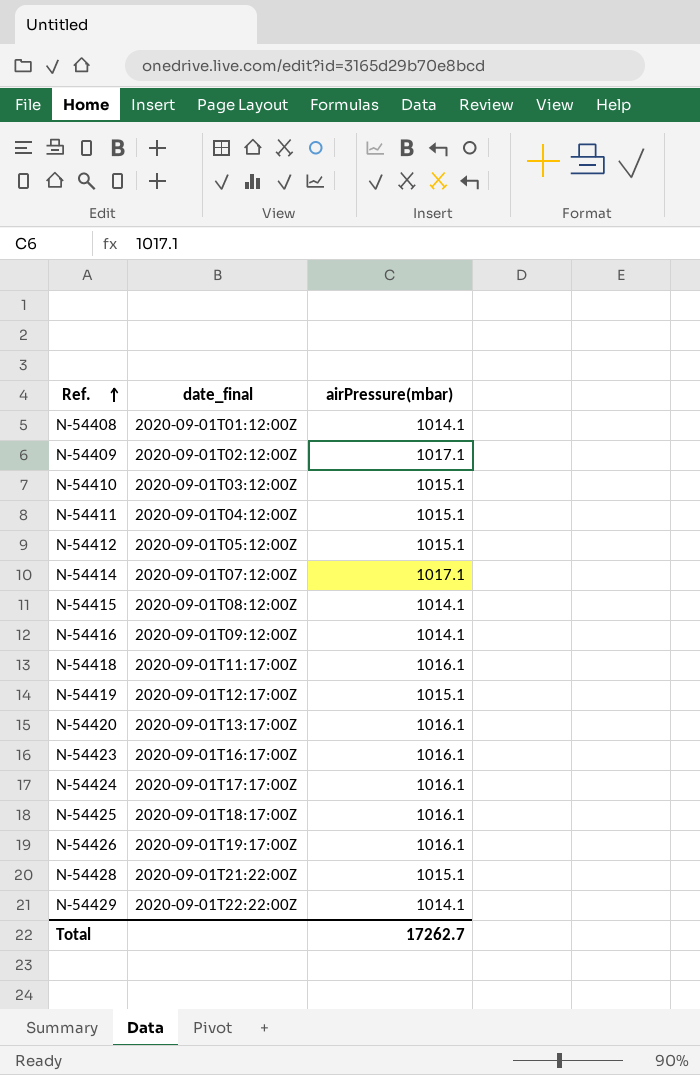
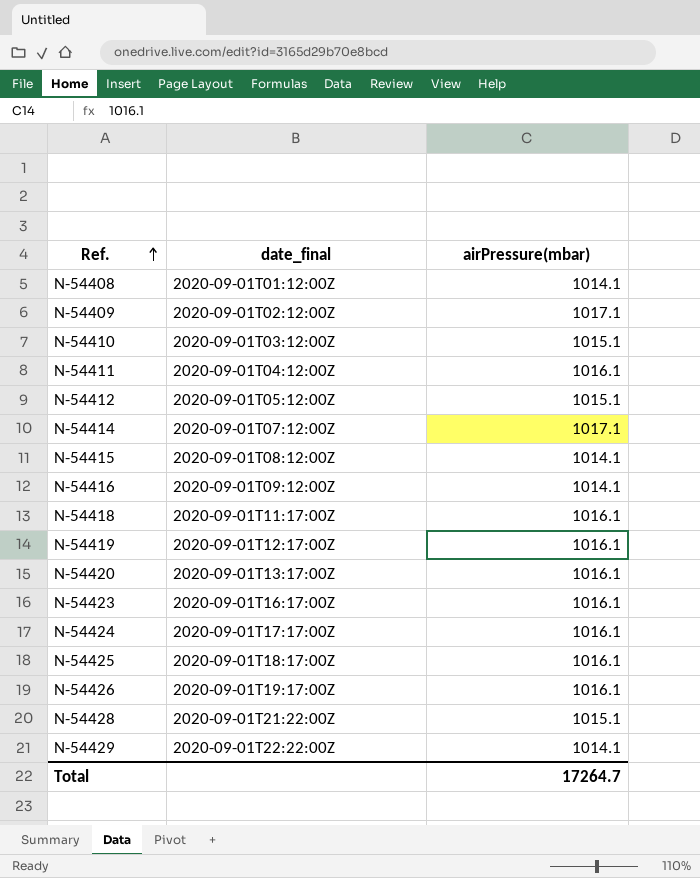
N-54411 | airPressure(mbar): 1015.1 -> 1016.1
N-54419 | airPressure(mbar): 1015.1 -> 1016.1
Total | airPressure(mbar): 17262.7 -> 17264.7

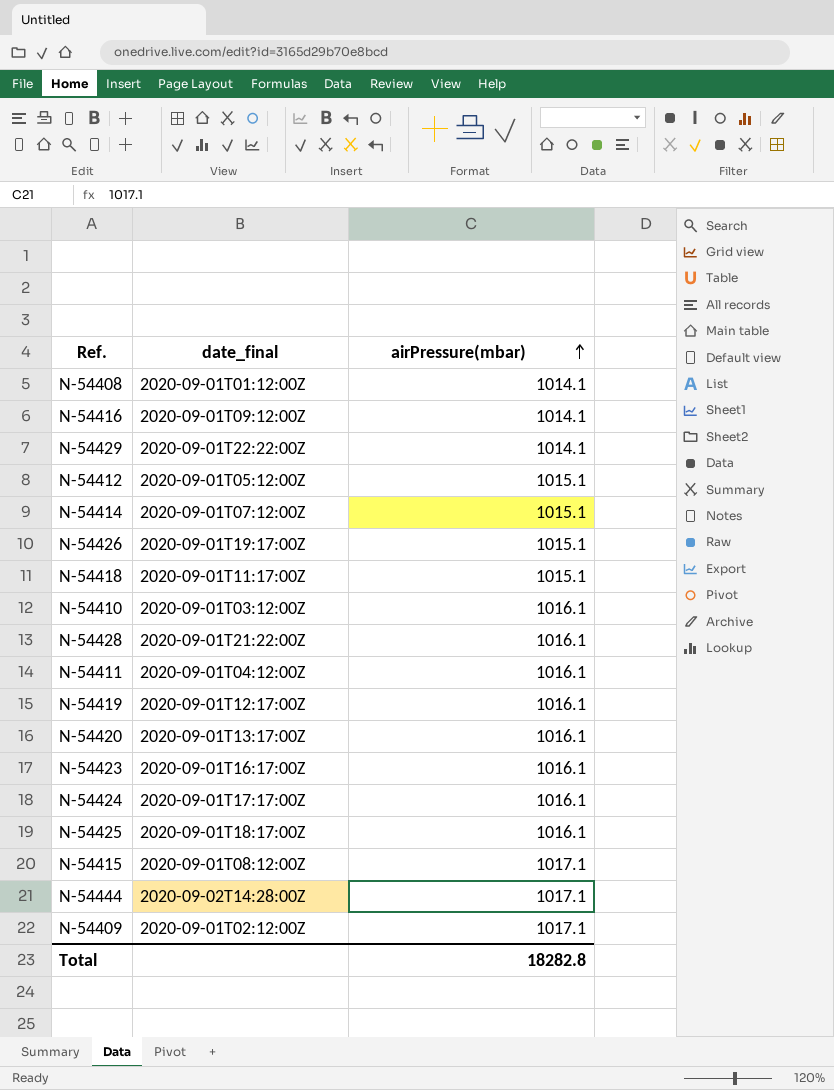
row order: Ref. ascending -> airPressure(mbar) ascending
N-54414 | airPressure(mbar): 1017.1 -> 1015.1
N-54426 | airPressure(mbar): 1016.1 -> 1015.1
N-54418 | airPressure(mbar): 1016.1 -> 1015.1
N-54410 | airPressure(mbar): 1015.1 -> 1016.1
N-54428 | airPressure(mbar): 1015.1 -> 1016.1
N-54415 | airPressure(mbar): 1014.1 -> 1017.1
row N-54444: none -> 2020-09-02T14:28:00Z | 1017.1
Total | airPressure(mbar): 17264.7 -> 18282.8

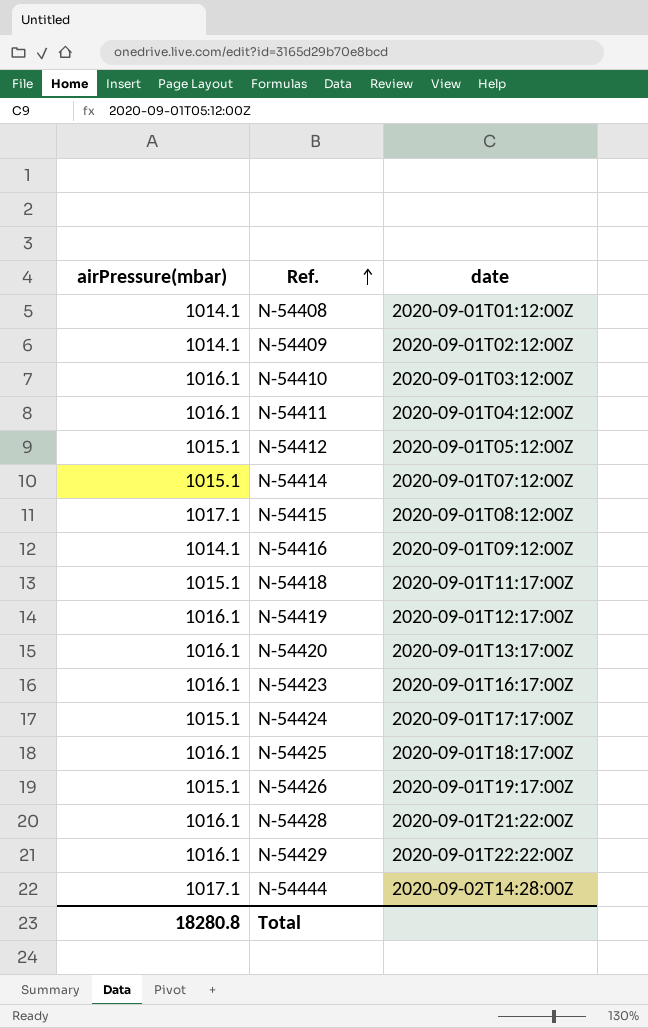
row order: airPressure(mbar) ascending -> Ref. ascending
column airPressure(mbar) | position: 3 -> 1
column name: date_final -> date
N-54409 | airPressure(mbar): 1017.1 -> 1014.1
N-54424 | airPressure(mbar): 1016.1 -> 1015.1
N-54429 | airPressure(mbar): 1014.1 -> 1016.1
Total | airPressure(mbar): 18282.8 -> 18280.8

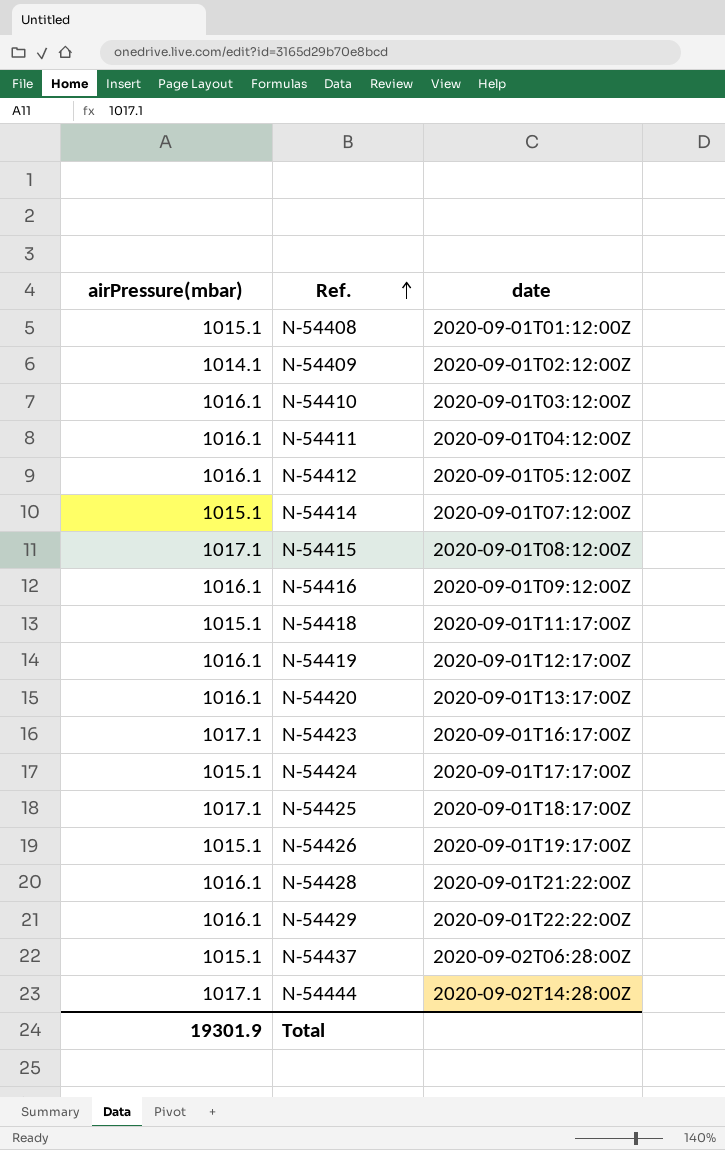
N-54408 | airPressure(mbar): 1014.1 -> 1015.1
N-54412 | airPressure(mbar): 1015.1 -> 1016.1
N-54416 | airPressure(mbar): 1014.1 -> 1016.1
N-54423 | airPressure(mbar): 1016.1 -> 1017.1
N-54425 | airPressure(mbar): 1016.1 -> 1017.1
row N-54437: none -> 1015.1 | 2020-09-02T06:28:00Z
Total | airPressure(mbar): 18280.8 -> 19301.9

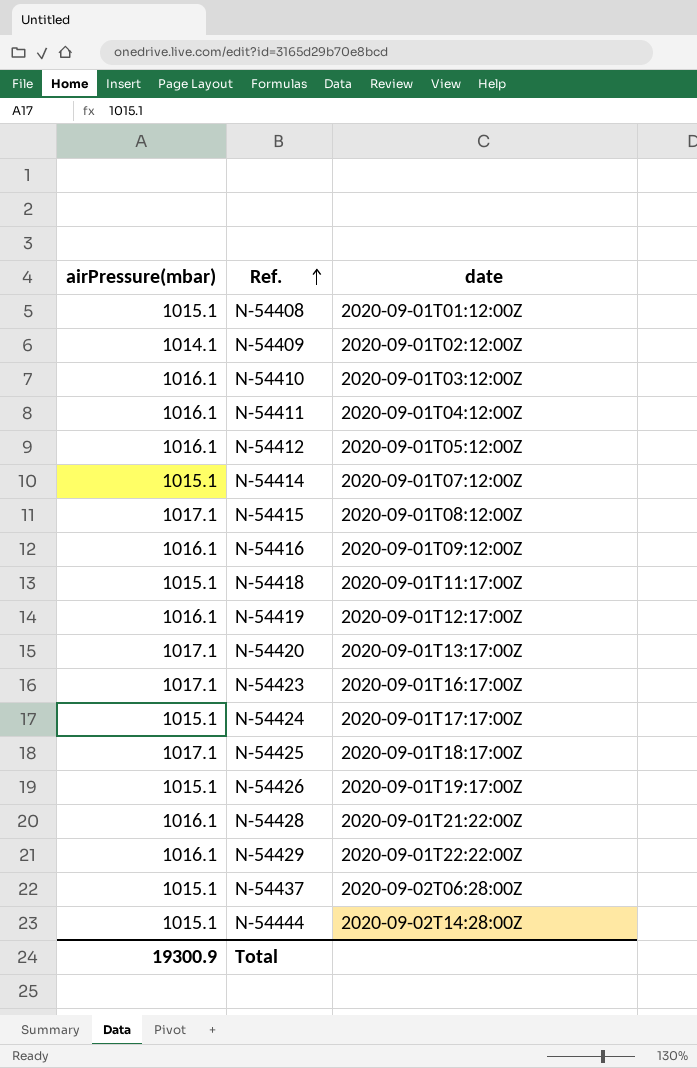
N-54420 | airPressure(mbar): 1016.1 -> 1017.1
N-54444 | airPressure(mbar): 1017.1 -> 1015.1
Total | airPressure(mbar): 19301.9 -> 19300.9

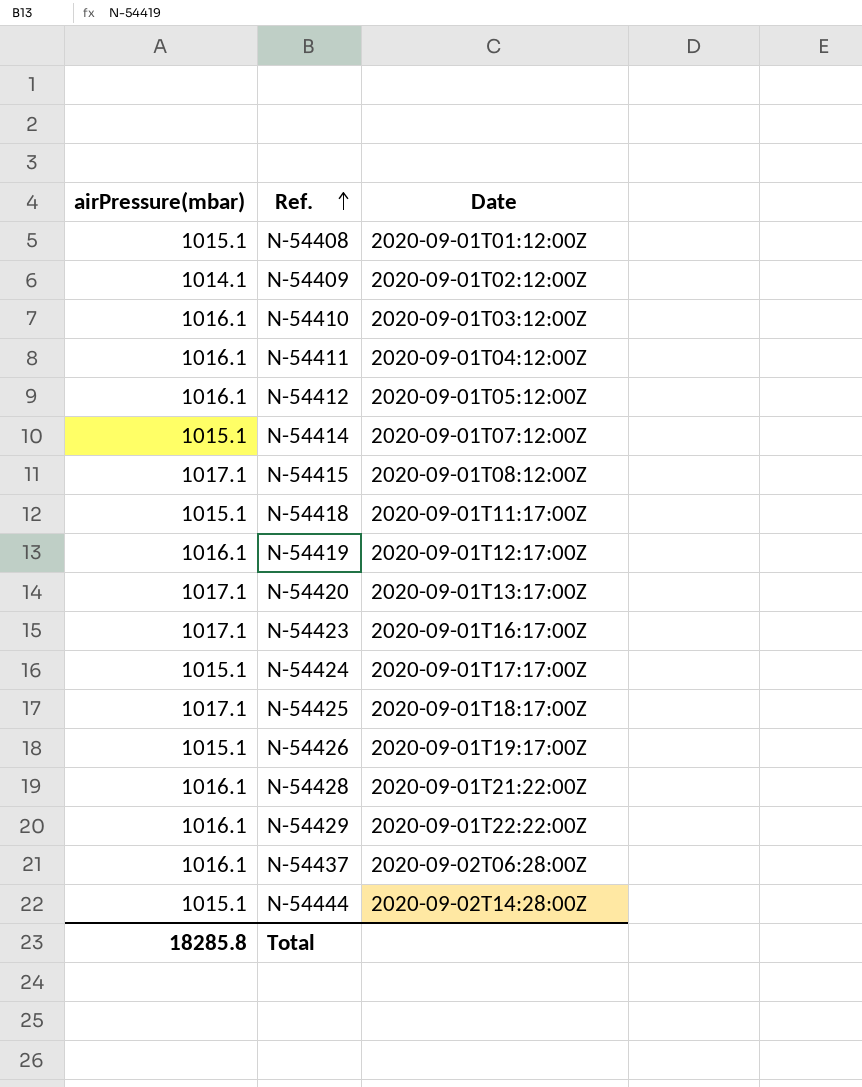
column name: date -> Date
row N-54416: 1016.1 | 2020-09-01T09:12:00Z -> none
N-54437 | airPressure(mbar): 1015.1 -> 1016.1
Total | airPressure(mbar): 19300.9 -> 18285.8

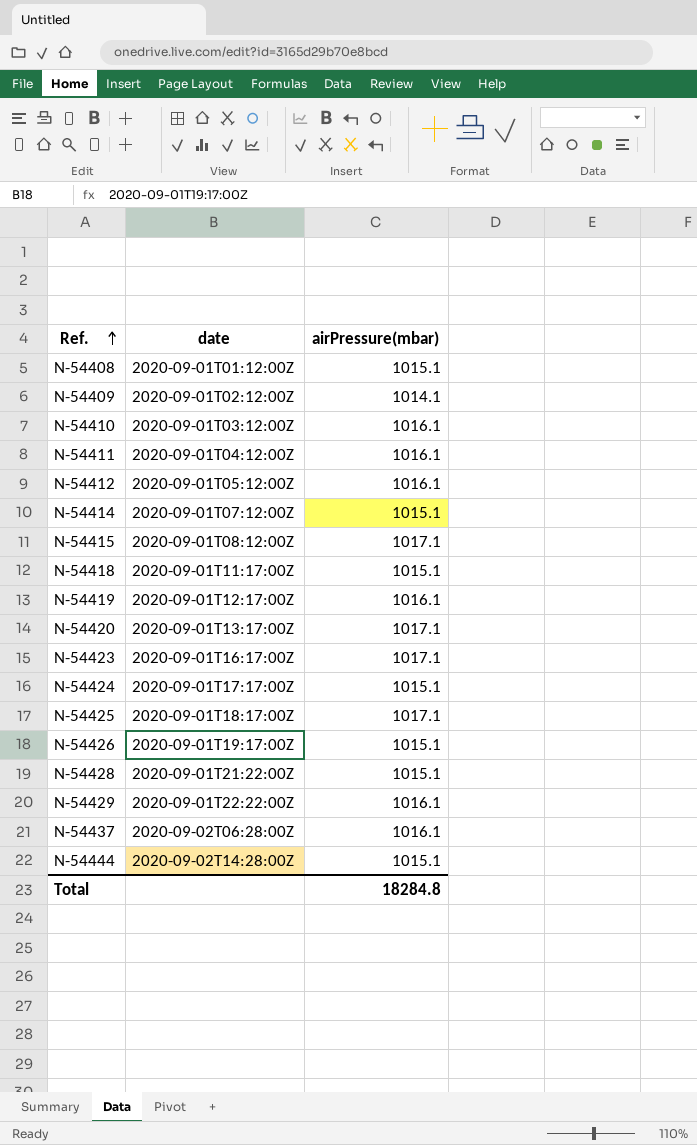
column name: Date -> date
column airPressure(mbar) | position: 1 -> 3
N-54428 | airPressure(mbar): 1016.1 -> 1015.1
Total | airPressure(mbar): 18285.8 -> 18284.8

